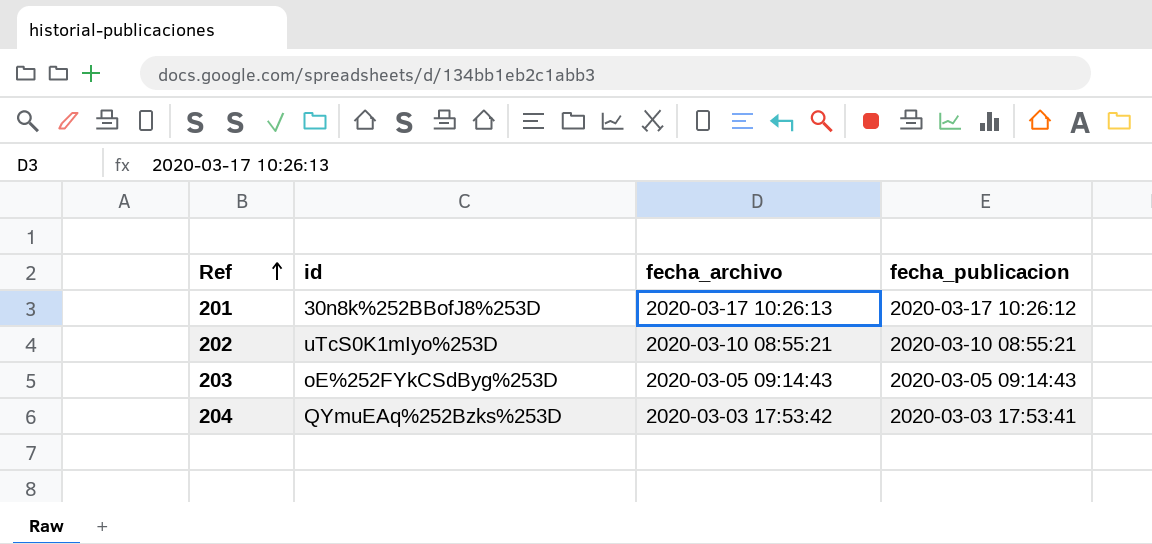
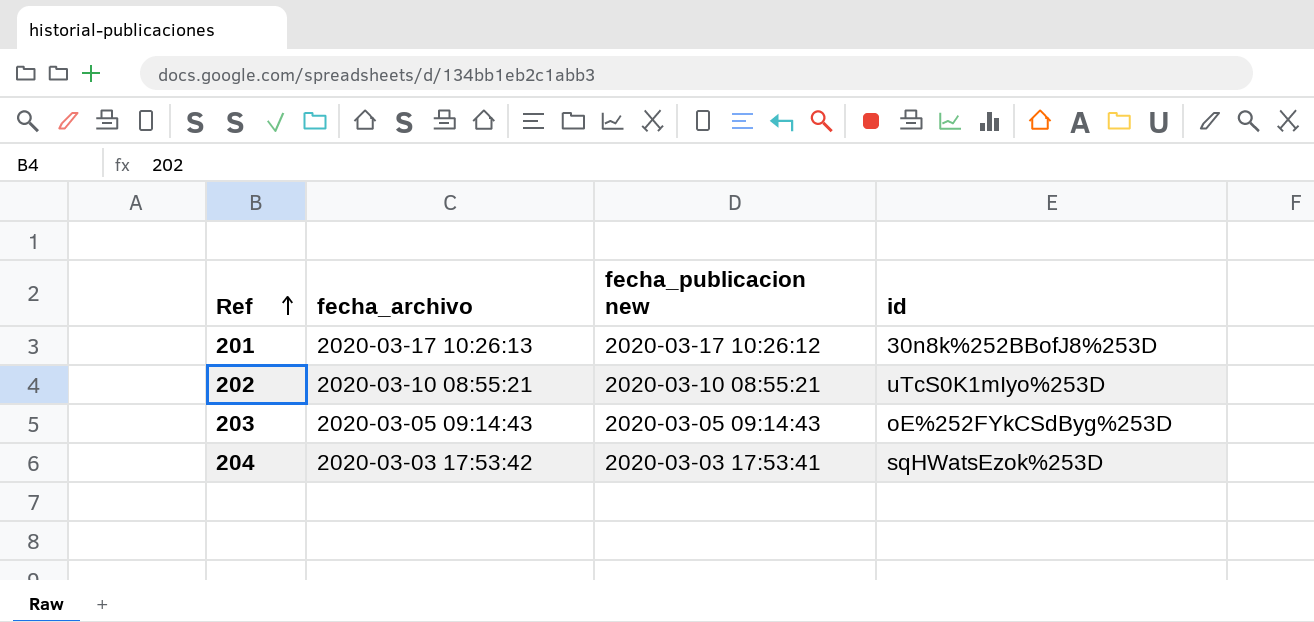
column name: fecha_publicacion -> fecha_publicacion new
column id | position: 2 -> 4
204 | id: QYmuEAq%252Bzks%253D -> sqHWatsEzok%253D

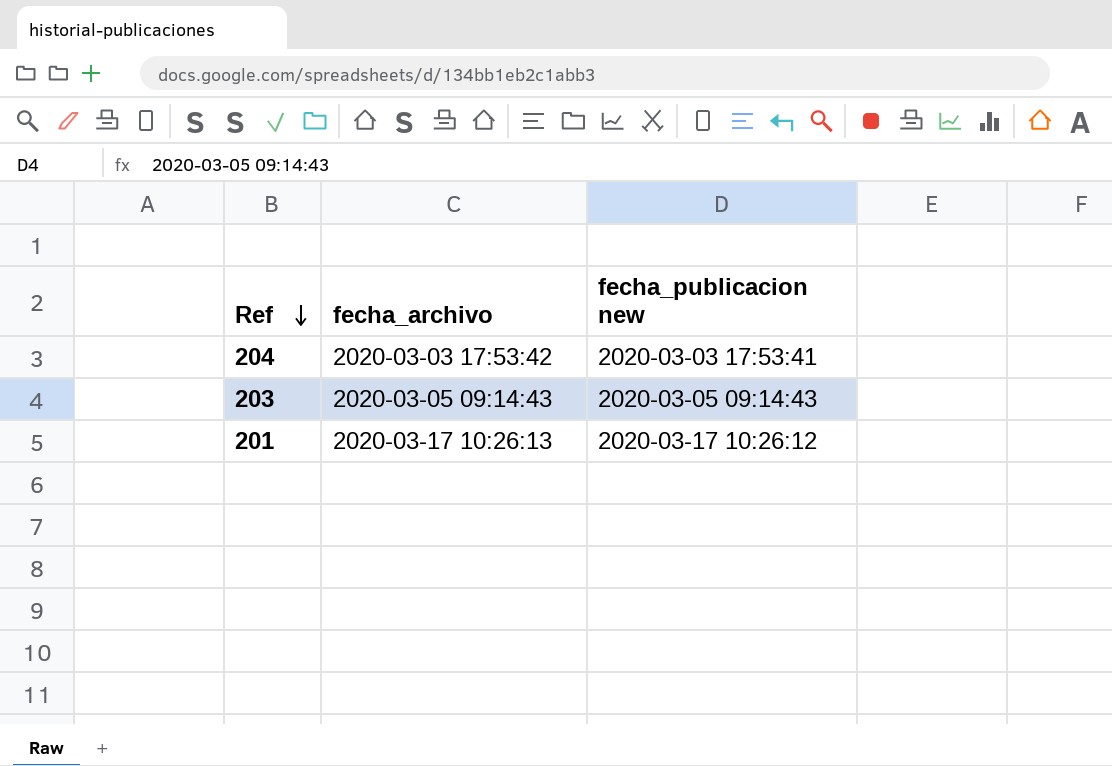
row order: Ref ascending -> Ref descending
column id | position: 4 -> none
row 202: 2020-03-10 08:55:21 | 2020-03-10 08:55:21 | uTcS0K1mIyo%253D -> none

